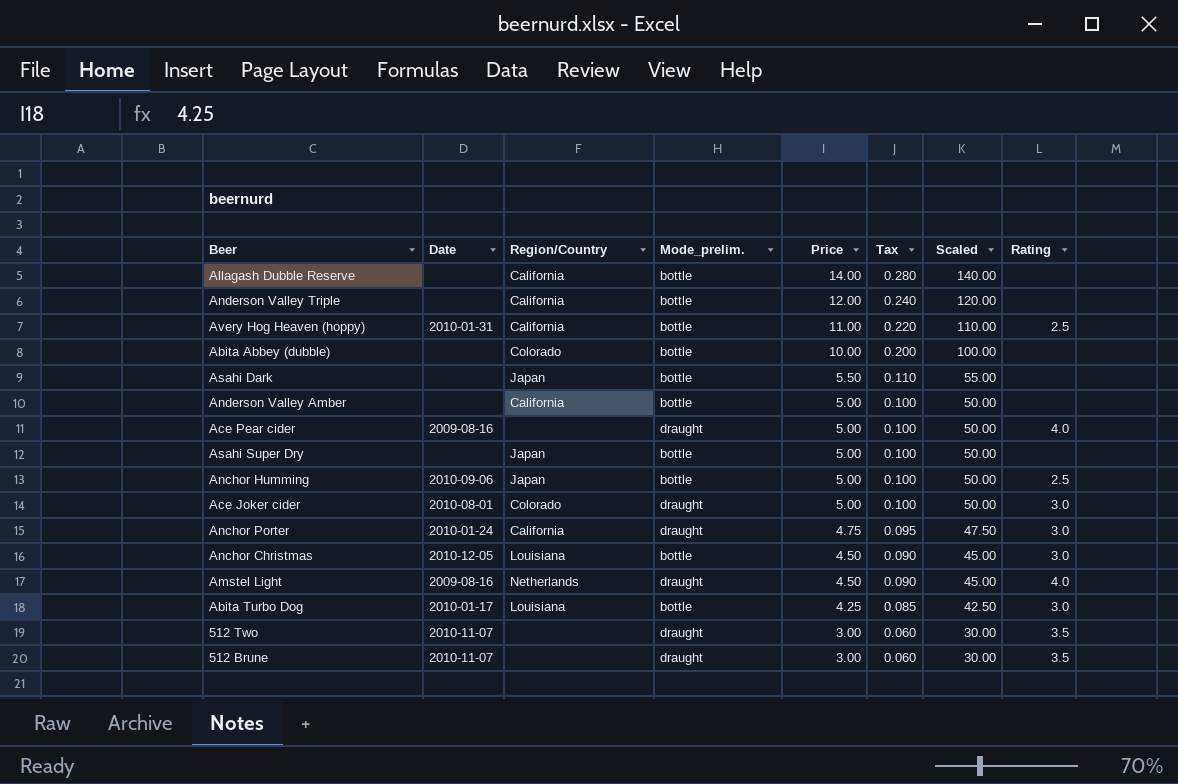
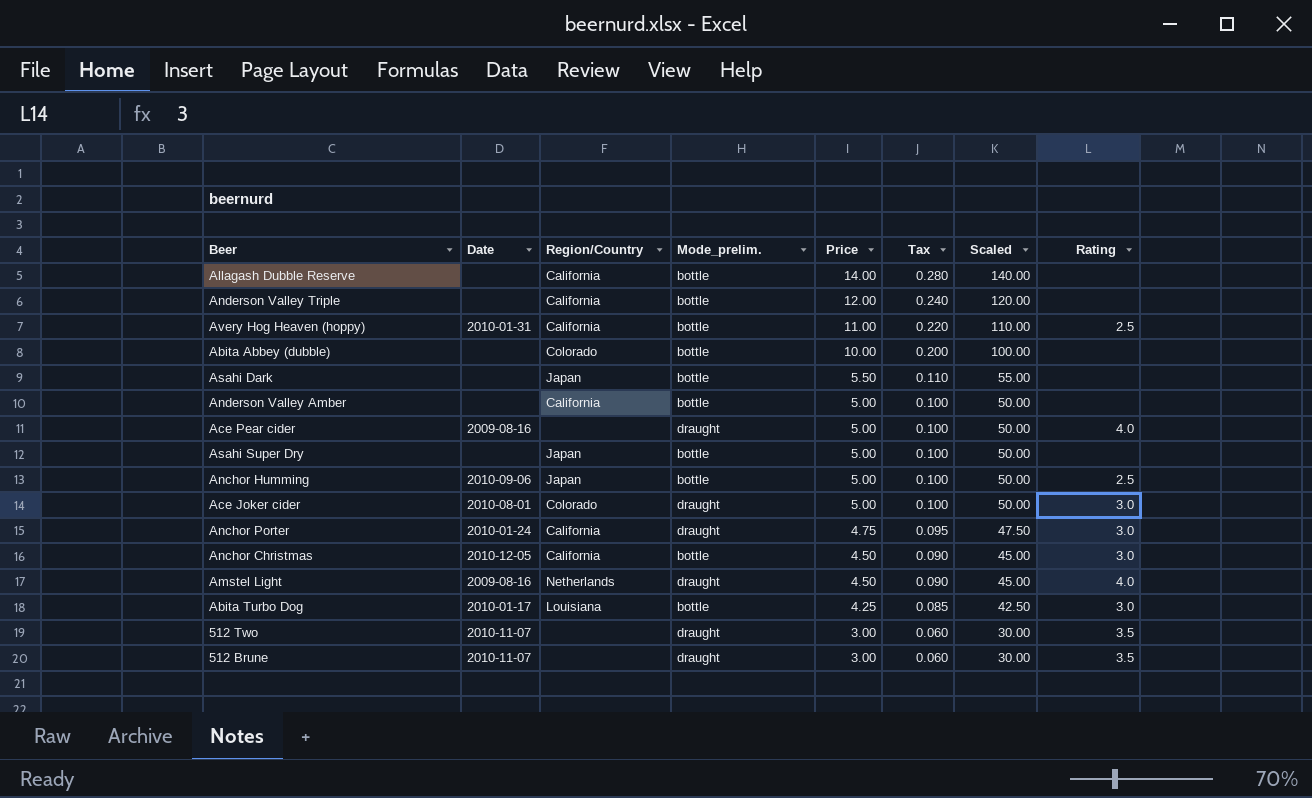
Anchor Christmas | Region/Country: Louisiana -> California

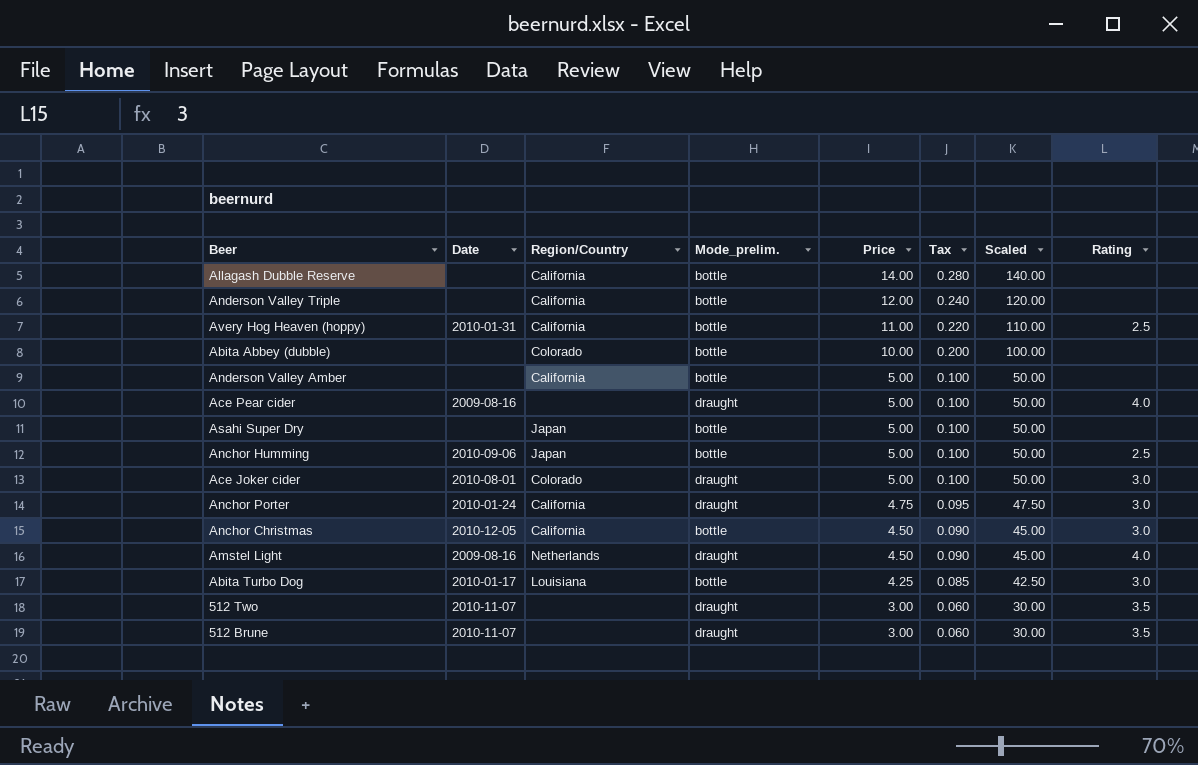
row Asahi Dark: none | Japan | bottle | 5.50 | 0.110 | 55.00 | none -> none

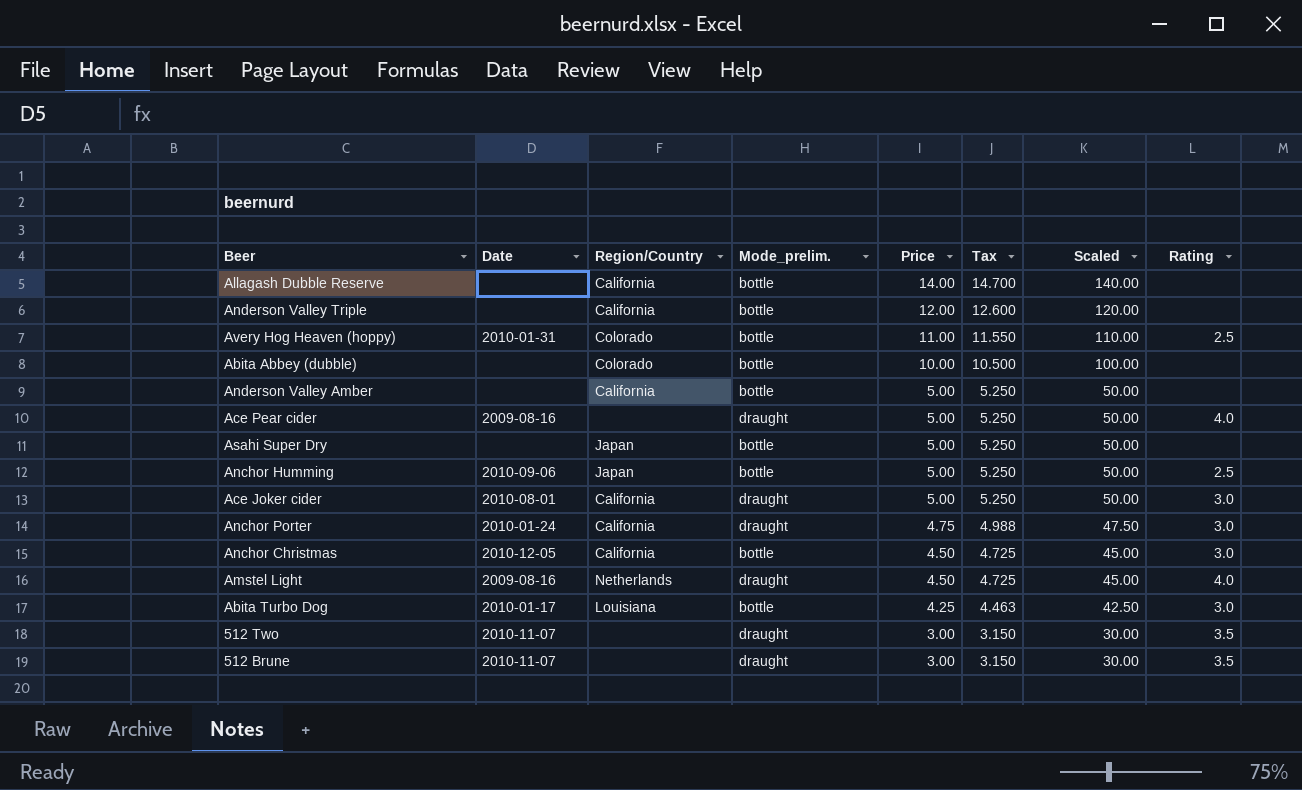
column Tax | formula: [Price] * 0.02 -> [Price] * 1.05
Avery Hog Heaven (hoppy) | Region/Country: California -> Colorado
Ace Joker cider | Region/Country: Colorado -> California

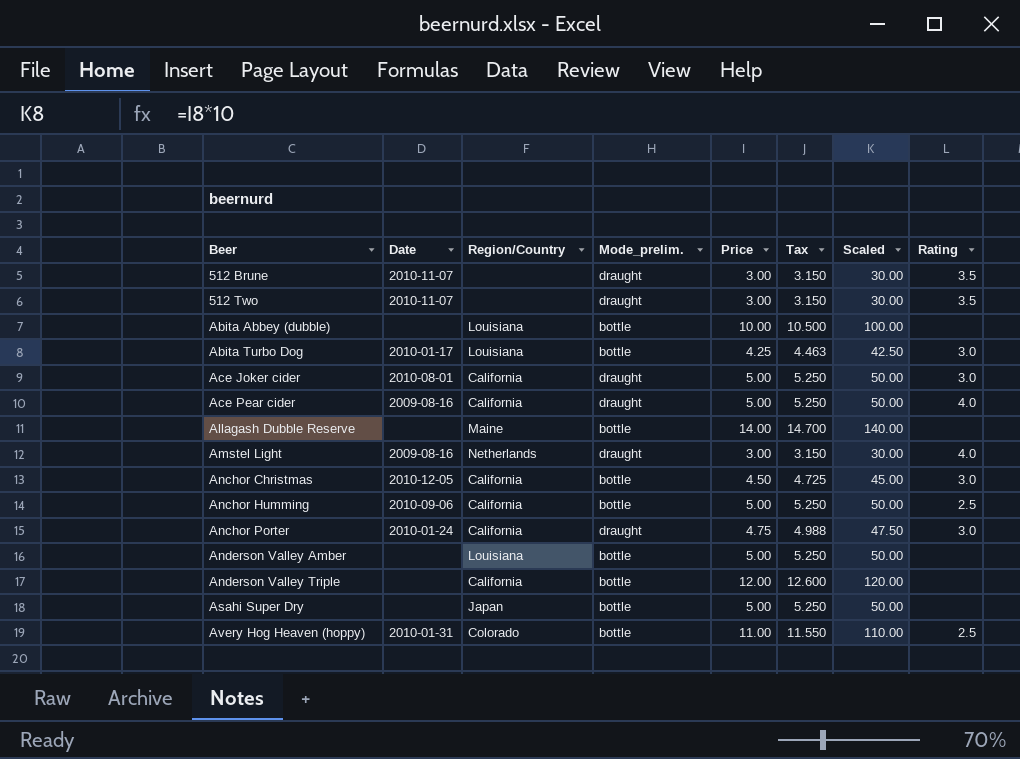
row order: Price descending -> Beer ascending
Abita Abbey (dubble) | Region/Country: Colorado -> Louisiana
Ace Pear cider | Region/Country: none -> California
Allagash Dubble Reserve | Region/Country: California -> Maine
Amstel Light | Price: 4.50 -> 3.00
Amstel Light | Tax: 4.725 -> 3.150
Amstel Light | Scaled: 45.00 -> 30.00
Anchor Humming | Region/Country: Japan -> California
Anderson Valley Amber | Region/Country: California -> Louisiana

